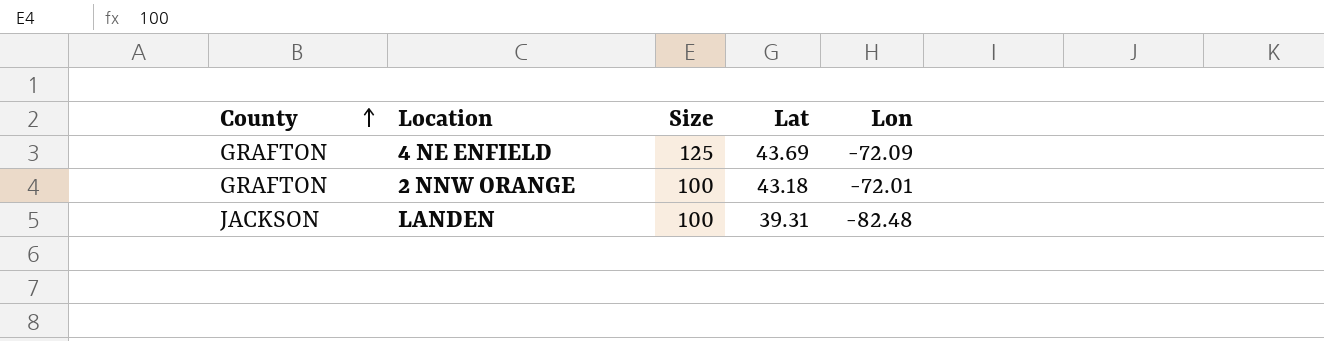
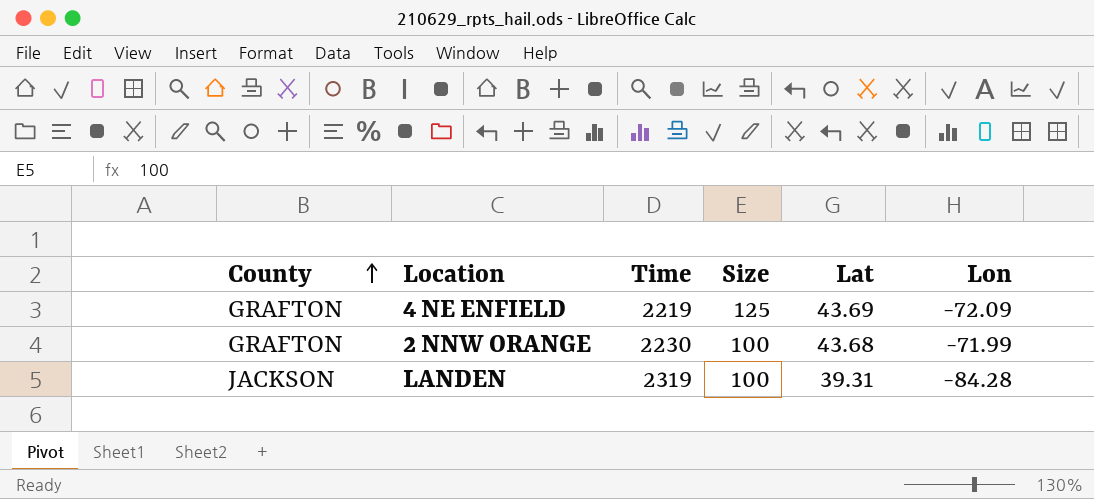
column Time | position: none -> 3
2 NNW ORANGE | Lat: 43.18 -> 43.68
2 NNW ORANGE | Lon: -72.01 -> -71.99
LANDEN | Lon: -82.48 -> -84.28

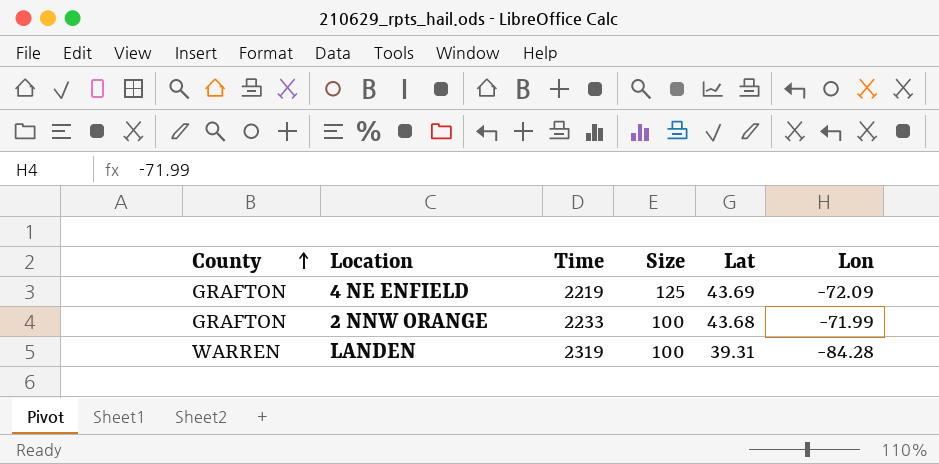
2 NNW ORANGE | Time: 2230 -> 2233
LANDEN | County: JACKSON -> WARREN

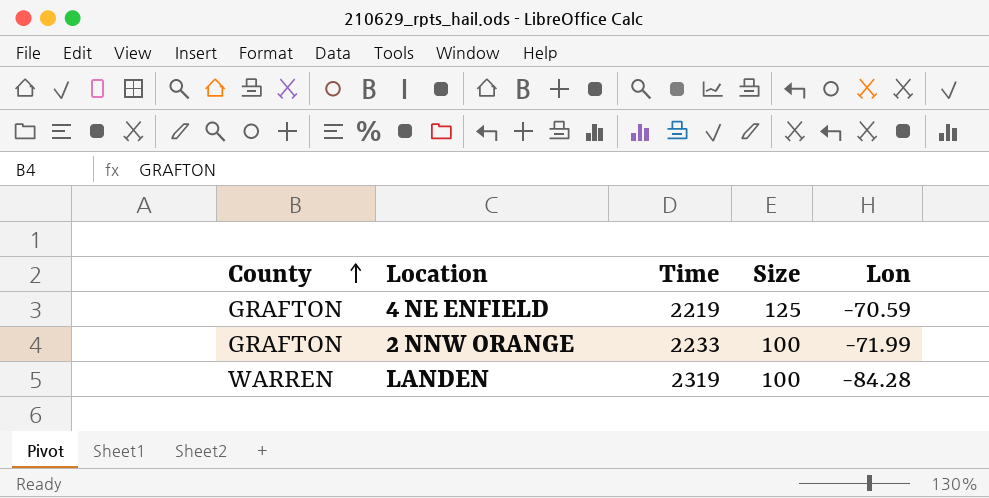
column Lat | position: 5 -> none
4 NE ENFIELD | Lon: -72.09 -> -70.59

